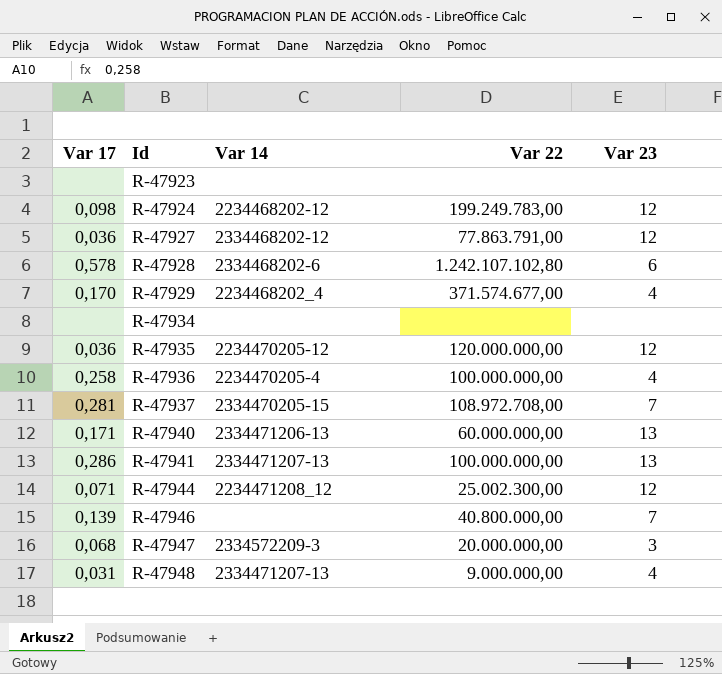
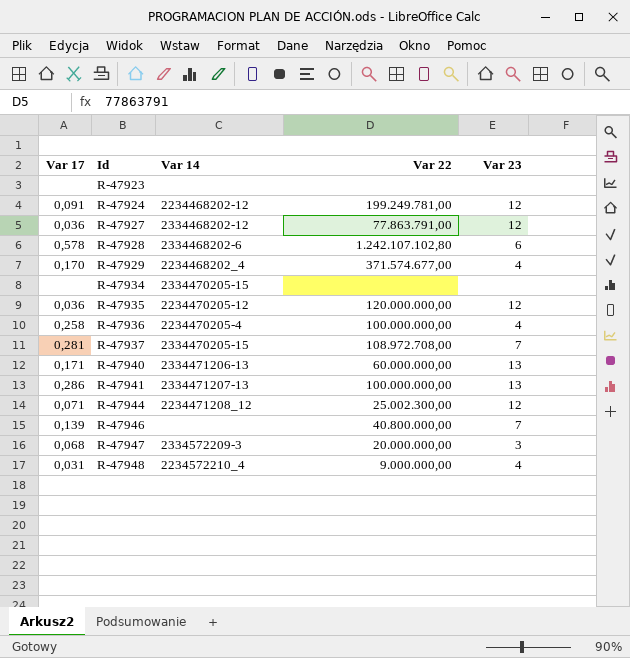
R-47924 | Var 17: 0,098 -> 0,091
R-47924 | Var 22: 199.249.783,00 -> 199.249.781,00
R-47934 | Var 14: none -> 2334470205-15
R-47948 | Var 14: 2334471207-13 -> 2234572210_4

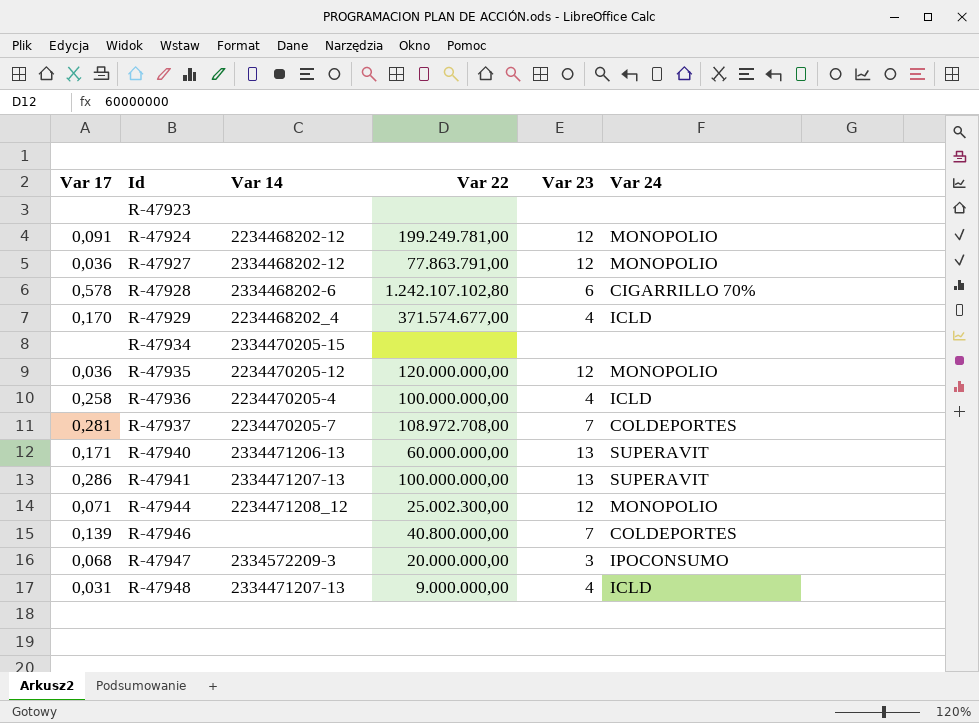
column Var 24 | position: none -> 6
R-47937 | Var 14: 2334470205-15 -> 2234470205-7
R-47948 | Var 14: 2234572210_4 -> 2334471207-13

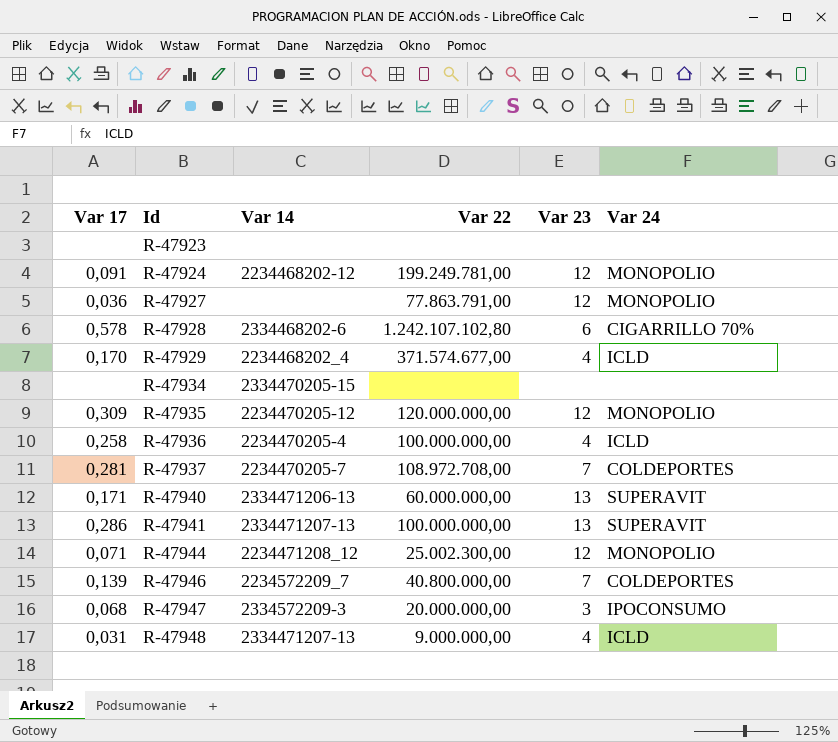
R-47927 | Var 14: 2334468202-12 -> none
R-47935 | Var 17: 0,036 -> 0,309
R-47946 | Var 14: none -> 2234572209_7

